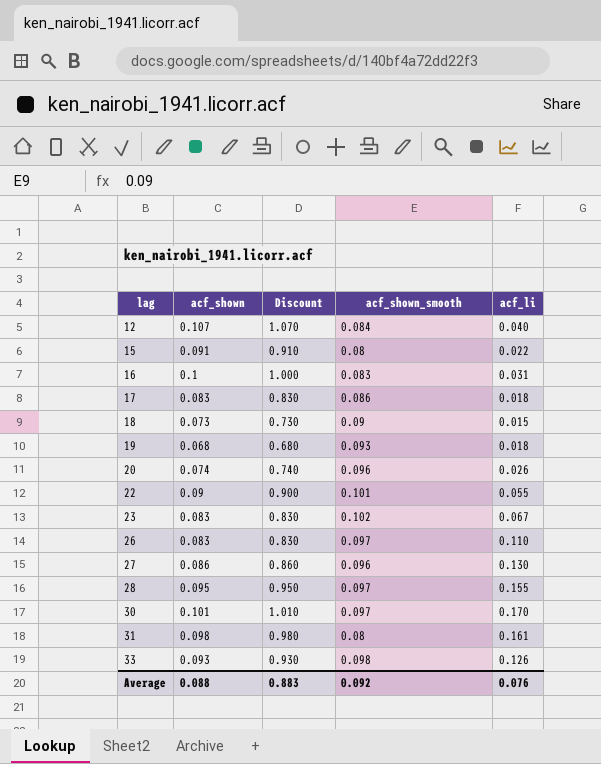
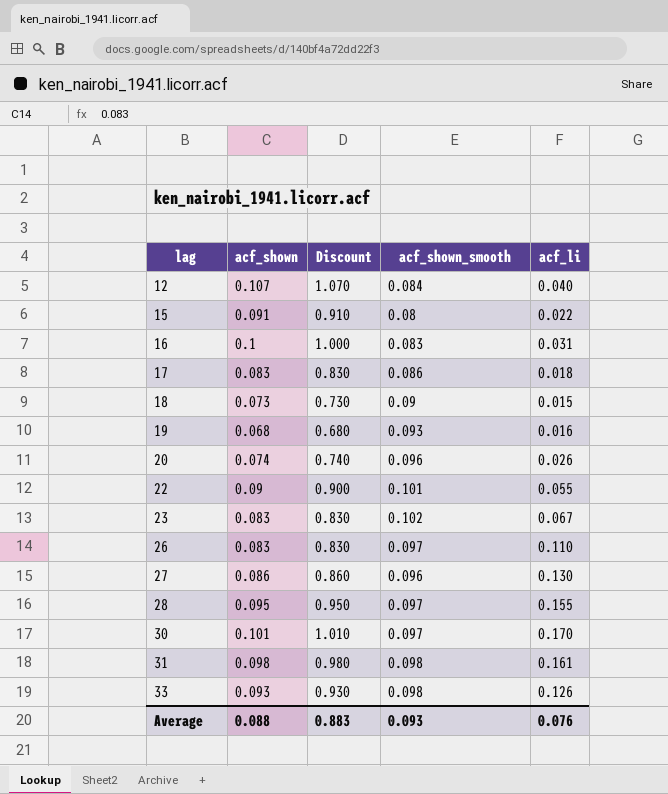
19 | acf_li: 0.018 -> 0.016
31 | acf_shown_smooth: 0.08 -> 0.098
Average | acf_shown_smooth: 0.092 -> 0.093

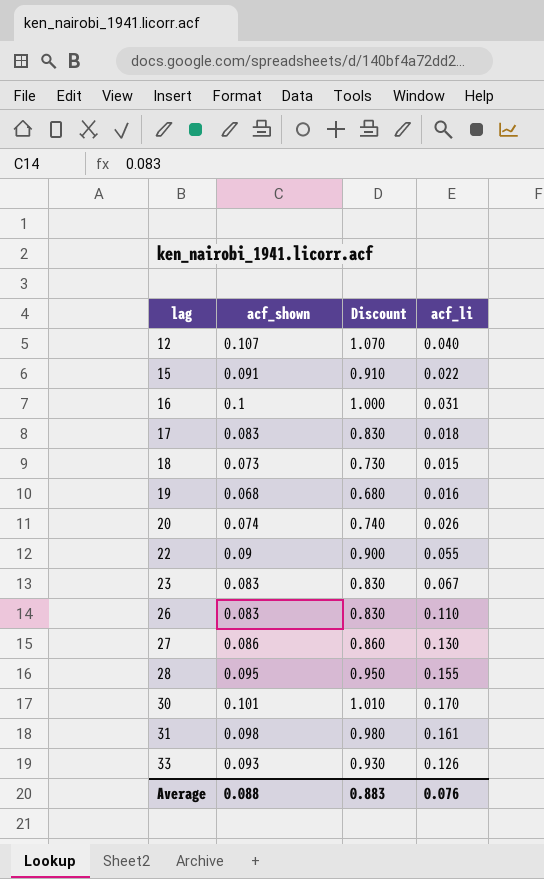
column acf_shown_smooth | position: 4 -> none

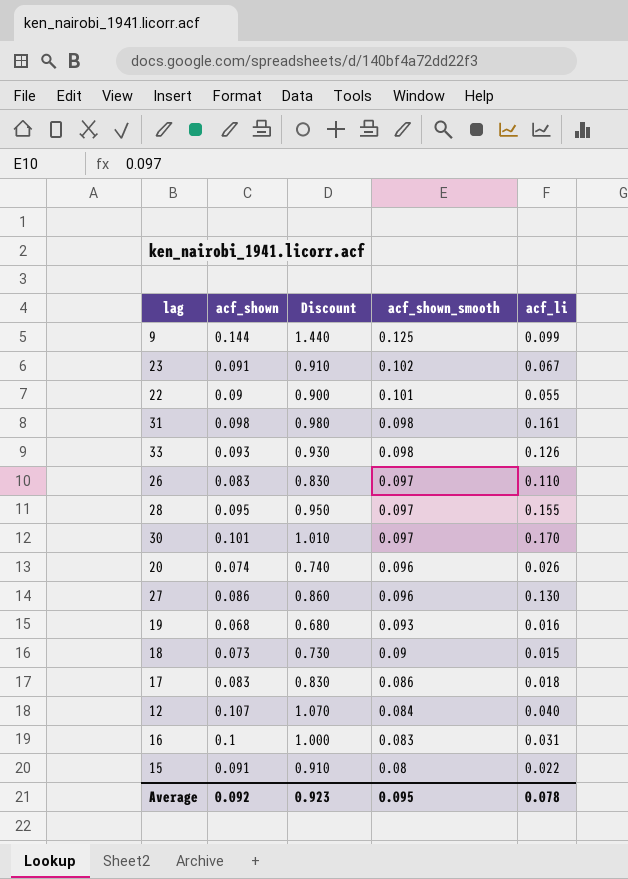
row order: lag ascending -> acf_shown_smooth descending
column acf_shown_smooth | position: none -> 4
row 9: none -> 0.144 | 1.440 | 0.125 | 0.099
23 | acf_shown: 0.083 -> 0.091
23 | Discount: 0.830 -> 0.910
Average | acf_shown: 0.088 -> 0.092
Average | Discount: 0.883 -> 0.923
Average | acf_li: 0.076 -> 0.078

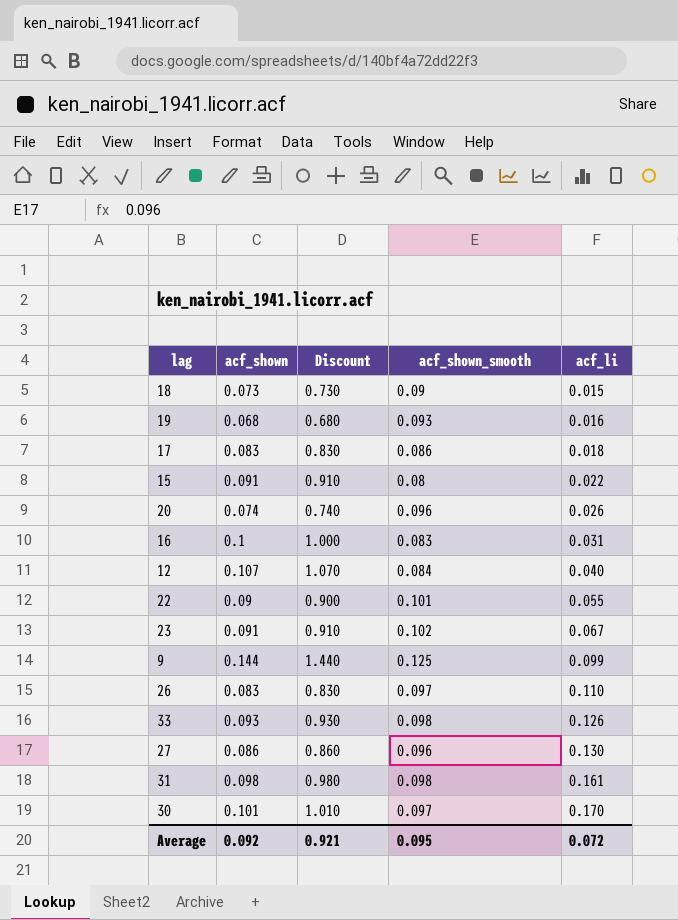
row order: acf_shown_smooth descending -> acf_li ascending
row 28: 0.095 | 0.950 | 0.097 | 0.155 -> none
Average | Discount: 0.923 -> 0.921
Average | acf_li: 0.078 -> 0.072

